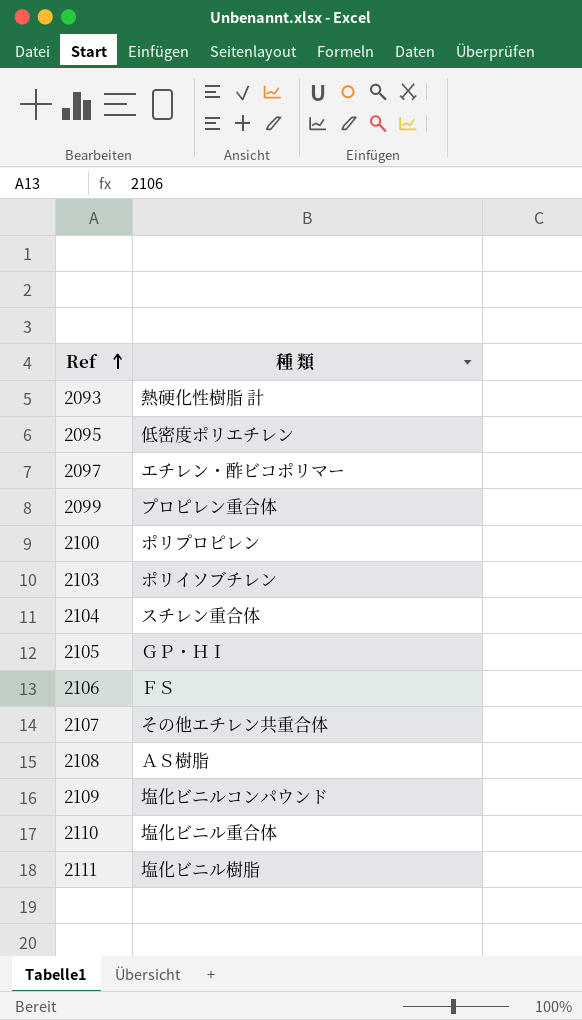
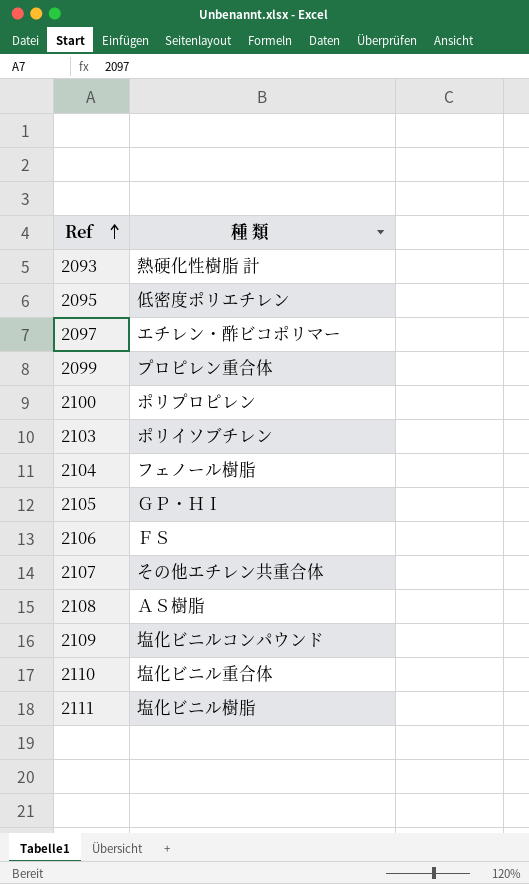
2104 | 種 類: スチレン重合体 -> フェノール樹脂

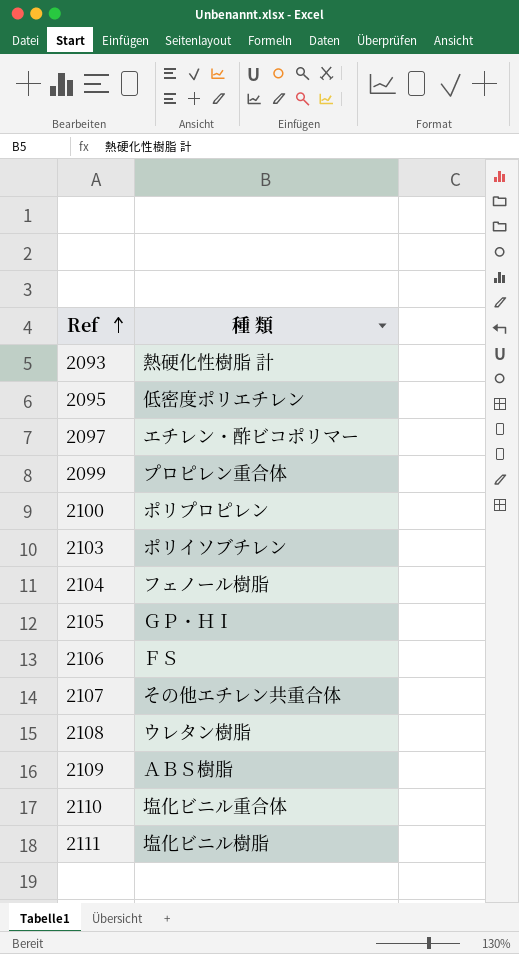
2108 | 種 類: ＡＳ樹脂 -> ウレタン樹脂
2109 | 種 類: 塩化ビニルコンパウンド -> ＡＢＳ樹脂

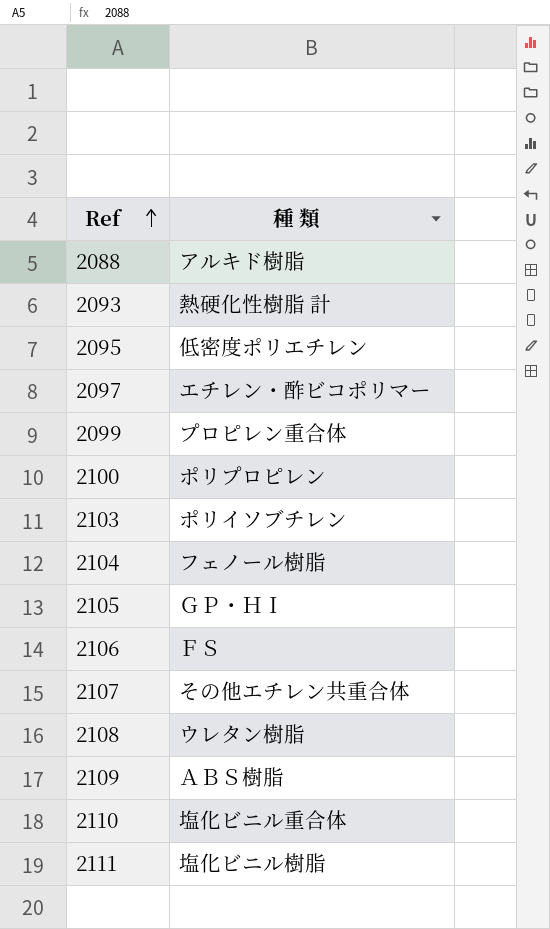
row 2088: none -> アルキド樹脂

